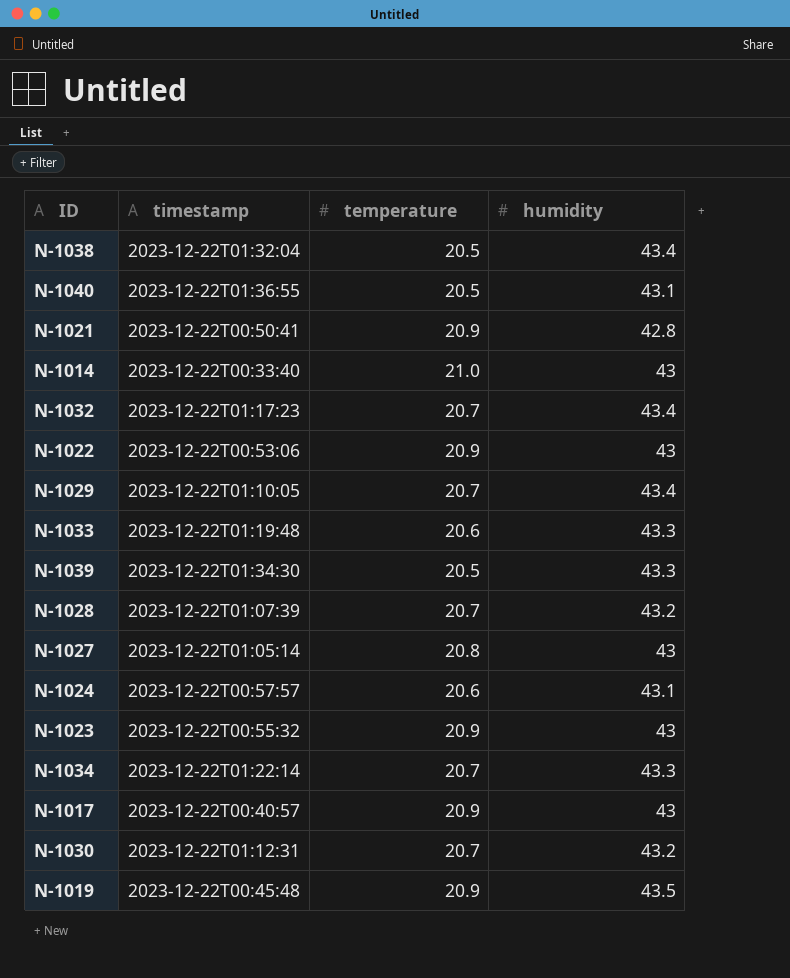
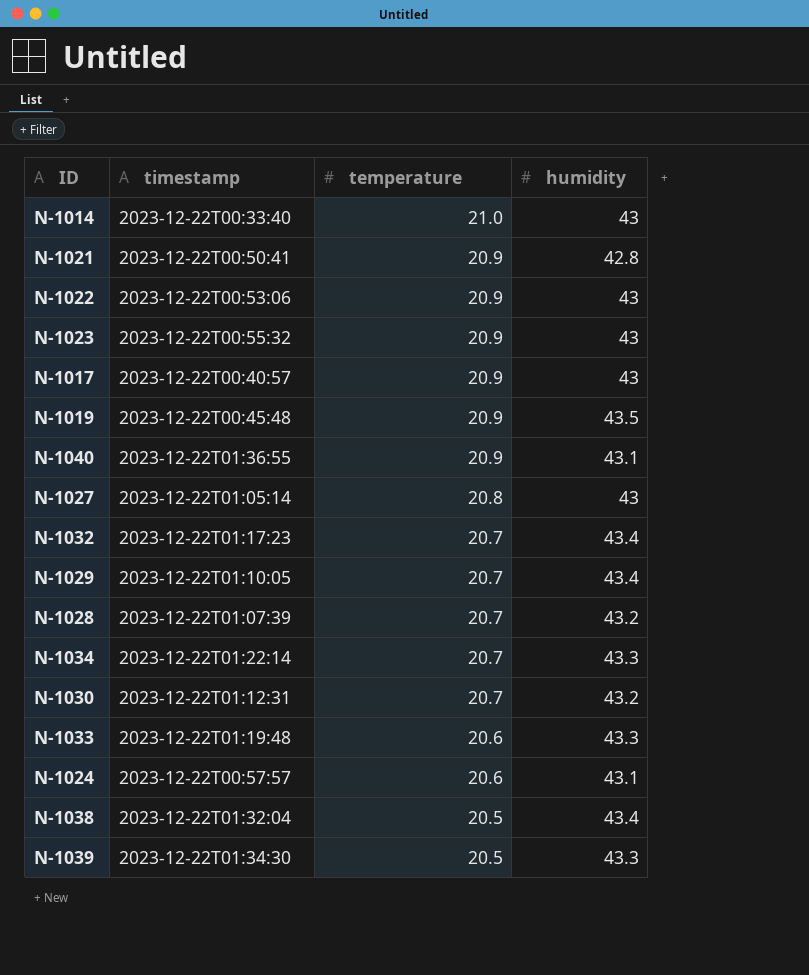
row order: none -> temperature descending
N-1040 | temperature: 20.5 -> 20.9

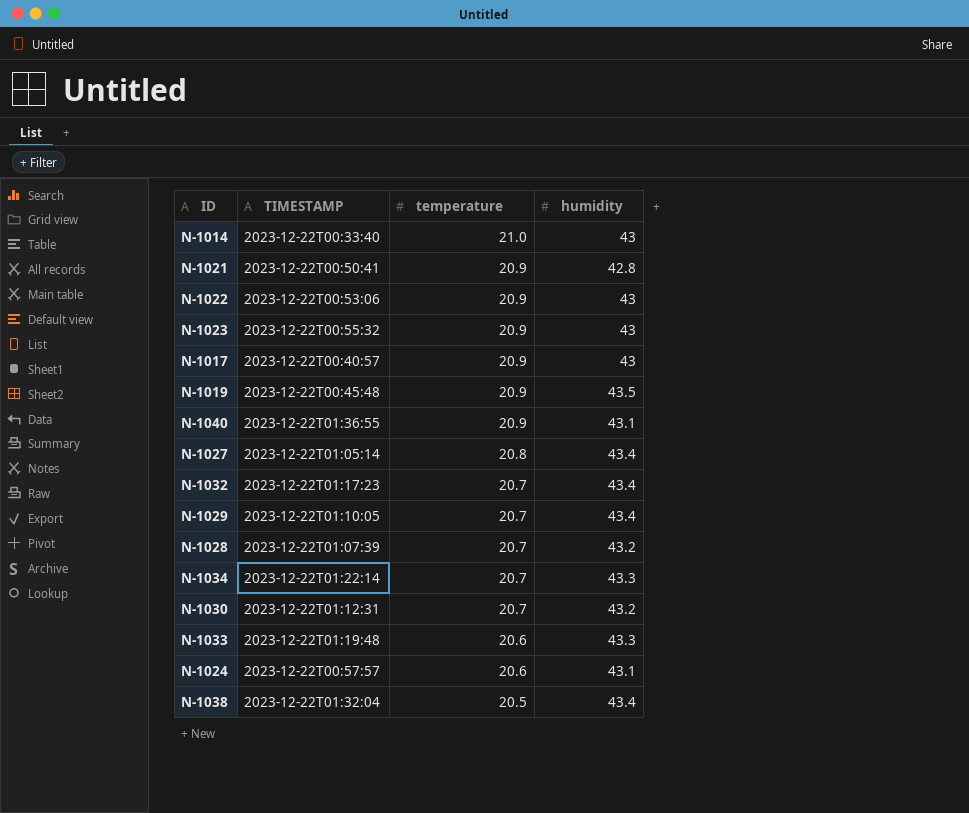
column name: timestamp -> TIMESTAMP
row N-1039: 2023-12-22T01:34:30 | 20.5 | 43.3 -> none
N-1027 | humidity: 43 -> 43.4

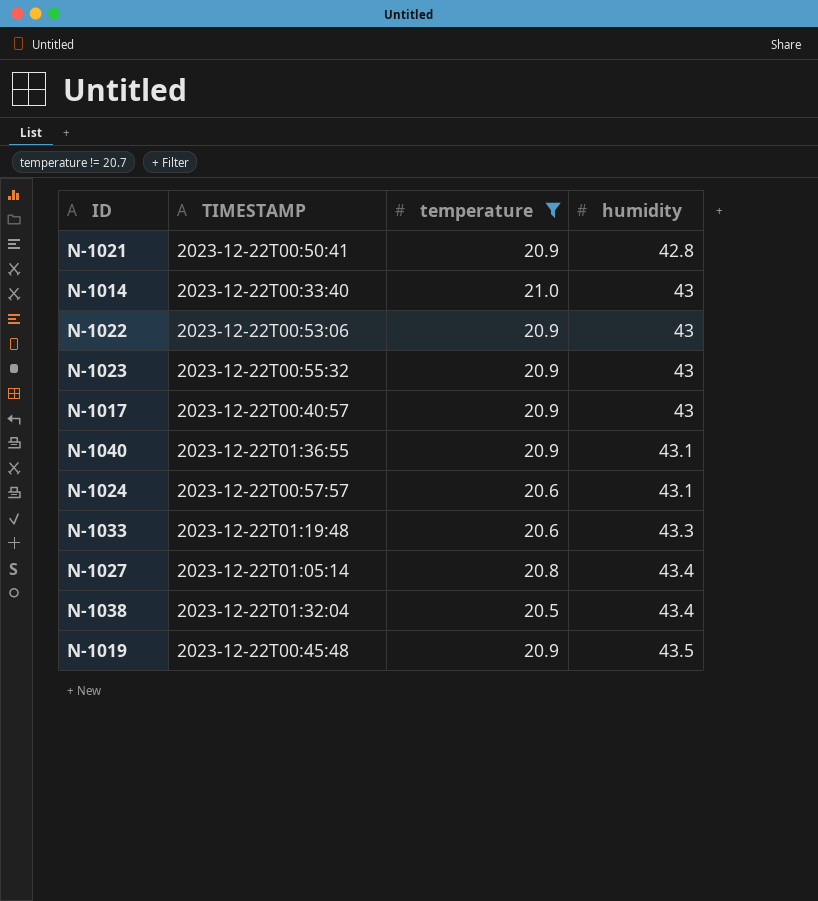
filter: none -> temperature != 20.7
row order: temperature descending -> humidity ascending

